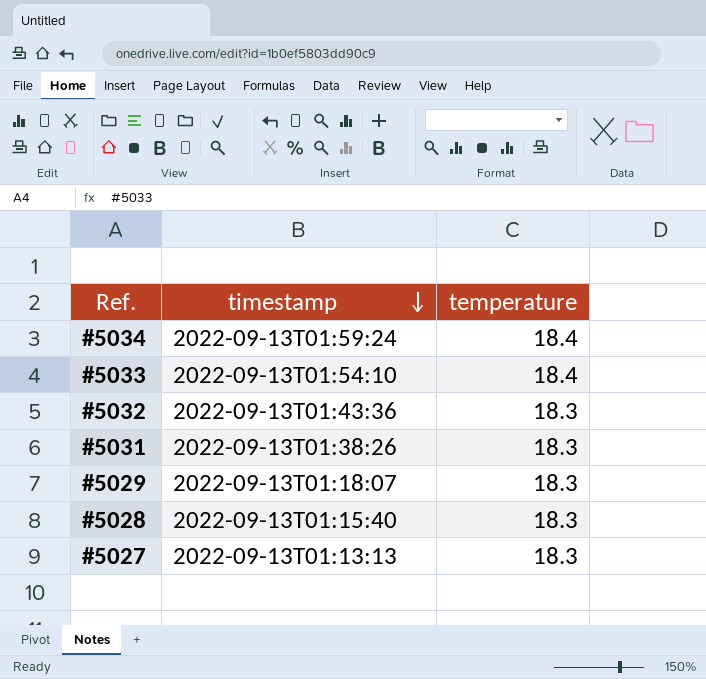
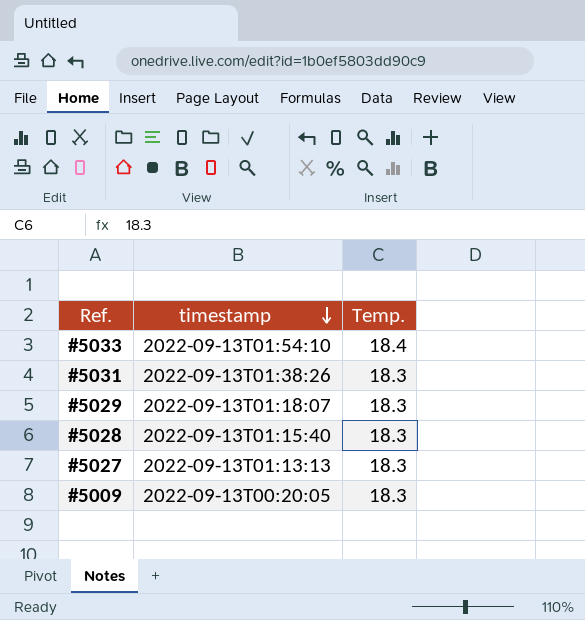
column name: temperature -> Temp.
row #5034: 2022-09-13T01:59:24 | 18.4 -> none
row #5032: 2022-09-13T01:43:36 | 18.3 -> none
row #5009: none -> 2022-09-13T00:20:05 | 18.3

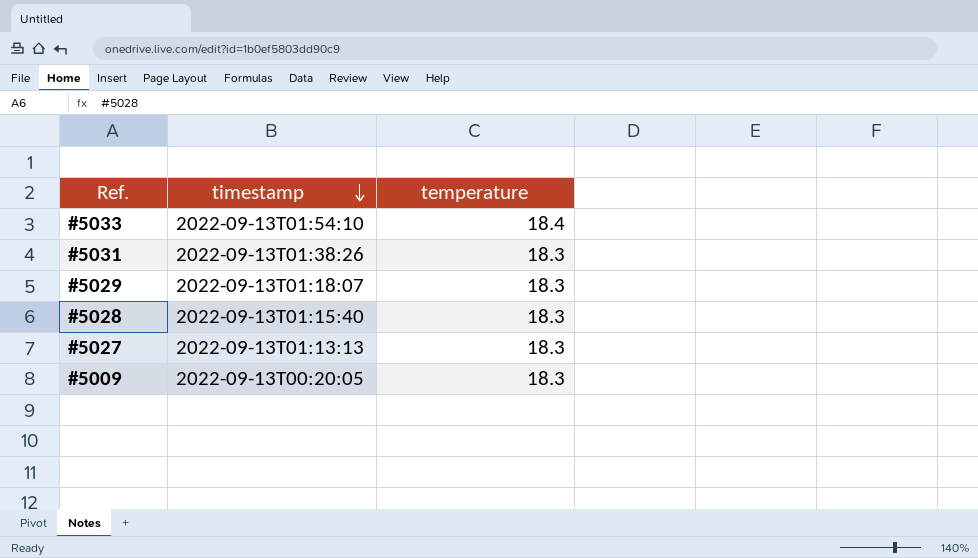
column name: Temp. -> temperature

